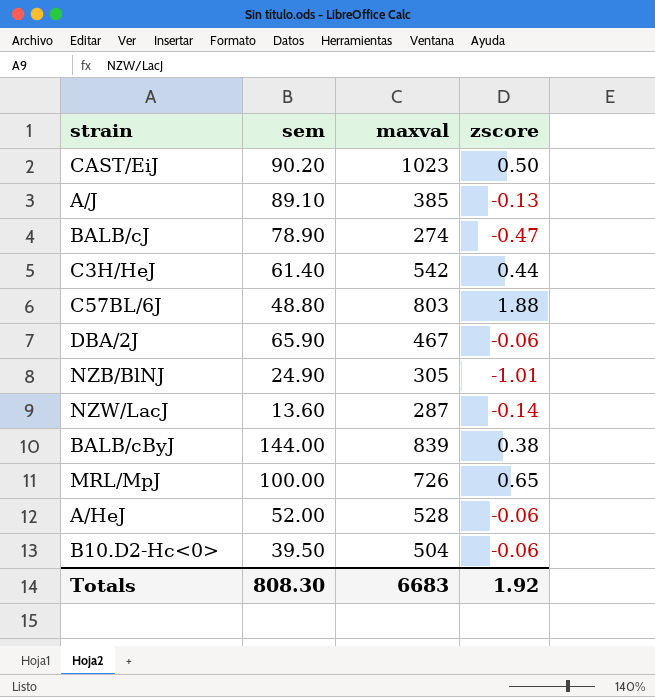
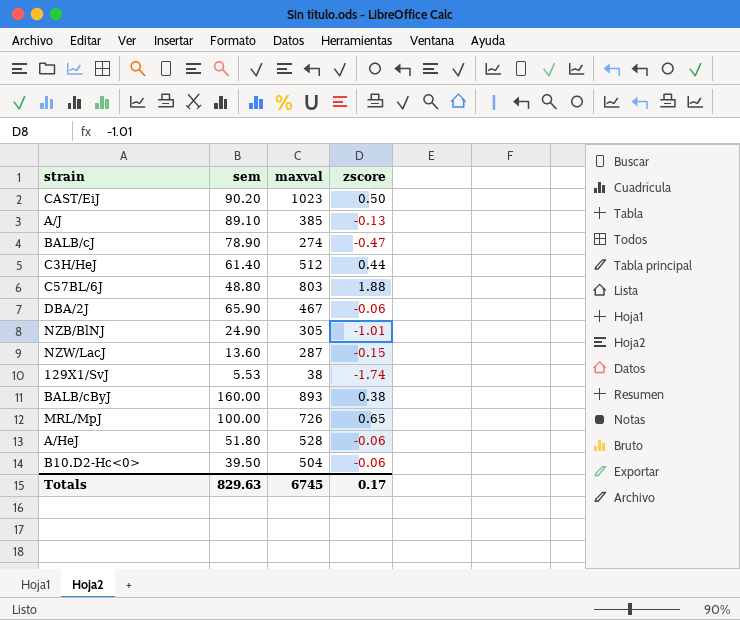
C3H/HeJ | maxval: 542 -> 512
NZW/LacJ | zscore: -0.14 -> -0.15
row 129X1/SvJ: none -> 5.53 | 38 | -1.74
BALB/cByJ | sem: 144.00 -> 160.00
BALB/cByJ | maxval: 839 -> 893
A/HeJ | sem: 52.00 -> 51.80
Totals | sem: 808.30 -> 829.63
Totals | maxval: 6683 -> 6745
Totals | zscore: 1.92 -> 0.17

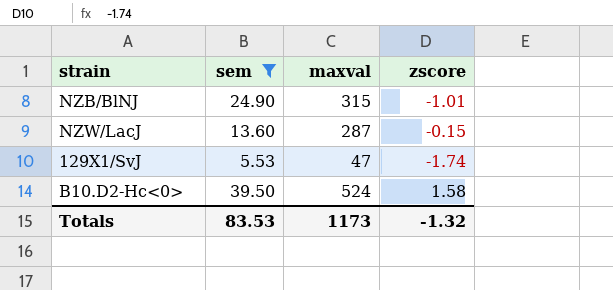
filter: none -> sem <= 39.50
NZB/BlNJ | maxval: 305 -> 315
129X1/SvJ | maxval: 38 -> 47
B10.D2-Hc<0> | maxval: 504 -> 524
B10.D2-Hc<0> | zscore: -0.06 -> 1.58
Totals | sem: 829.63 -> 83.53
Totals | maxval: 6745 -> 1173
Totals | zscore: 0.17 -> -1.32

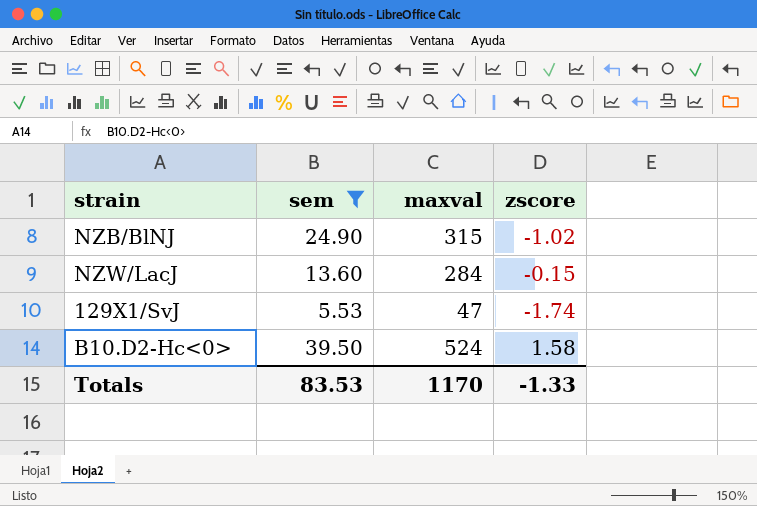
NZB/BlNJ | zscore: -1.01 -> -1.02
NZW/LacJ | maxval: 287 -> 284
Totals | maxval: 1173 -> 1170
Totals | zscore: -1.32 -> -1.33

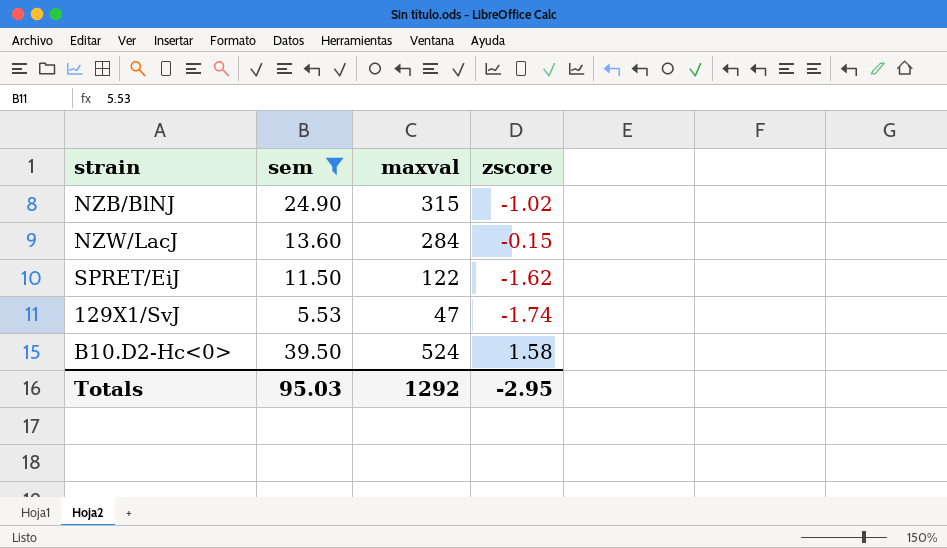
row SPRET/EiJ: none -> 11.50 | 122 | -1.62
Totals | sem: 83.53 -> 95.03
Totals | maxval: 1170 -> 1292
Totals | zscore: -1.33 -> -2.95

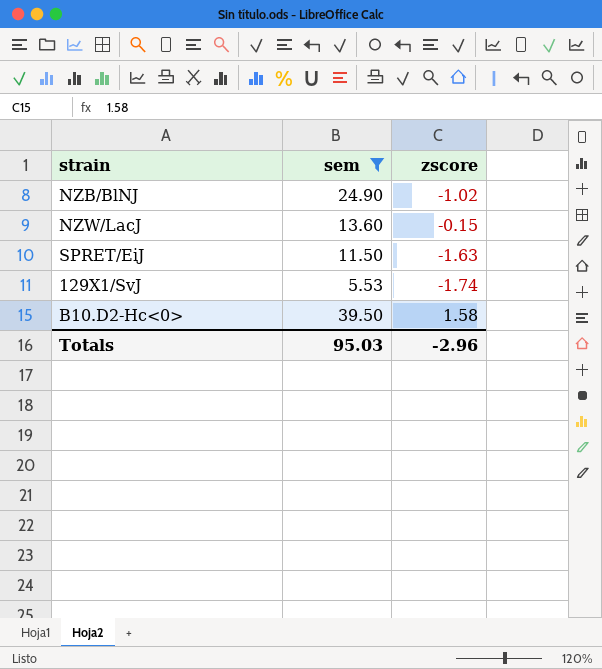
column maxval | position: 3 -> none
SPRET/EiJ | zscore: -1.62 -> -1.63
Totals | zscore: -2.95 -> -2.96

